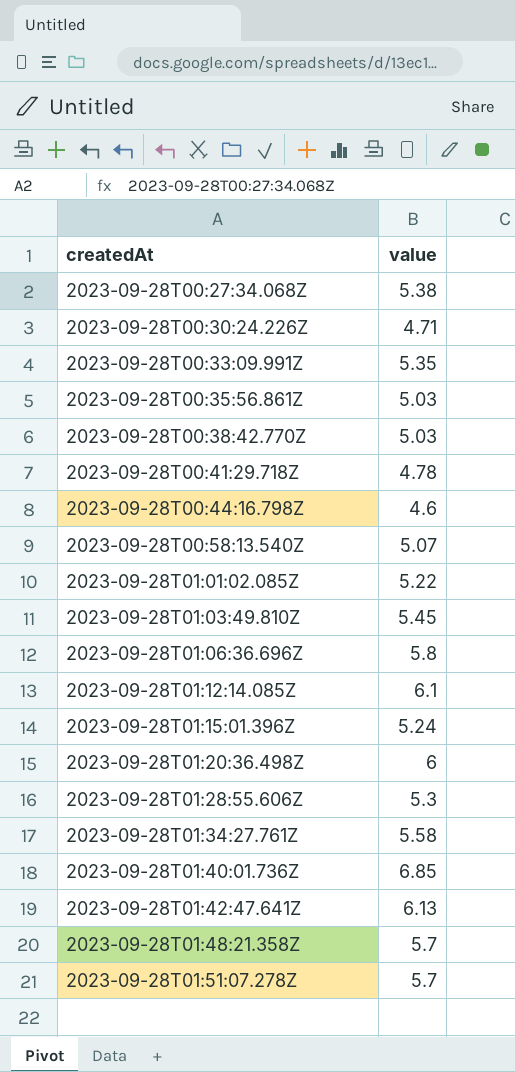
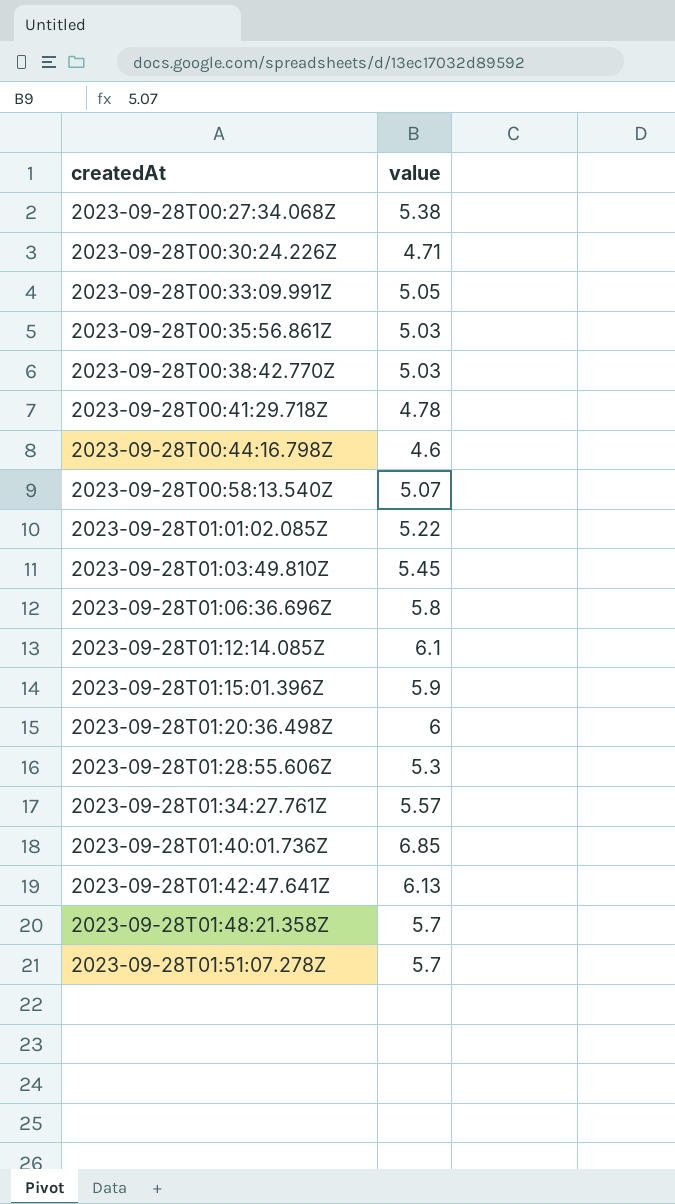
2023-09-28T00:33:09.991Z | value: 5.35 -> 5.05
2023-09-28T01:15:01.396Z | value: 5.24 -> 5.9
2023-09-28T01:34:27.761Z | value: 5.58 -> 5.57

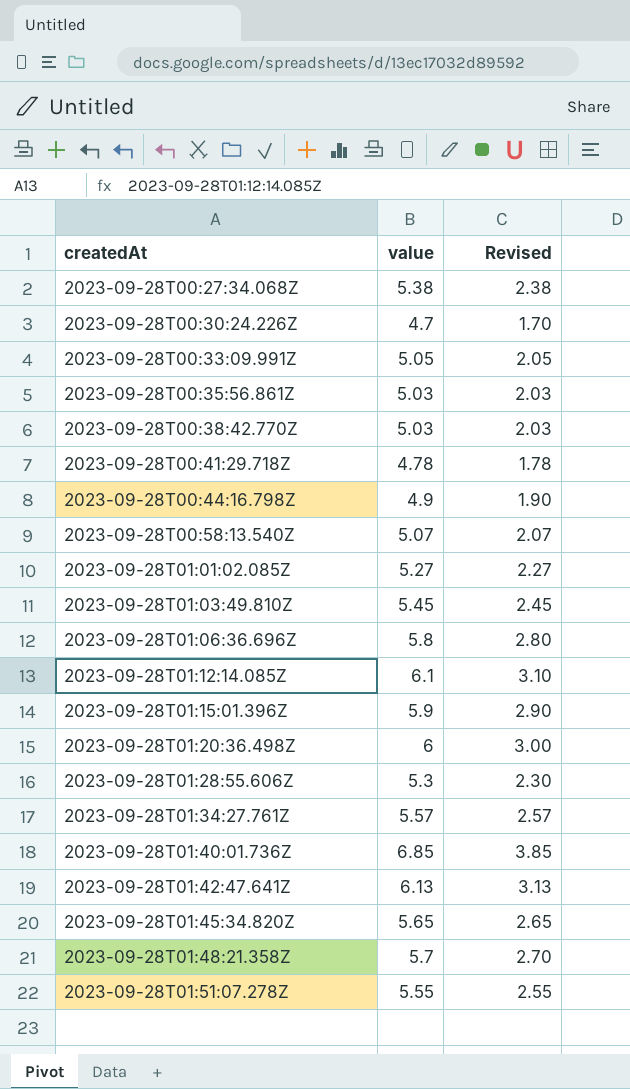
column Revised | formula: none -> [value] - 3
2023-09-28T00:30:24.226Z | value: 4.71 -> 4.7
2023-09-28T00:44:16.798Z | value: 4.6 -> 4.9
2023-09-28T01:01:02.085Z | value: 5.22 -> 5.27
row 2023-09-28T01:45:34.820Z: none -> 5.65 | 2.65
2023-09-28T01:51:07.278Z | value: 5.7 -> 5.55

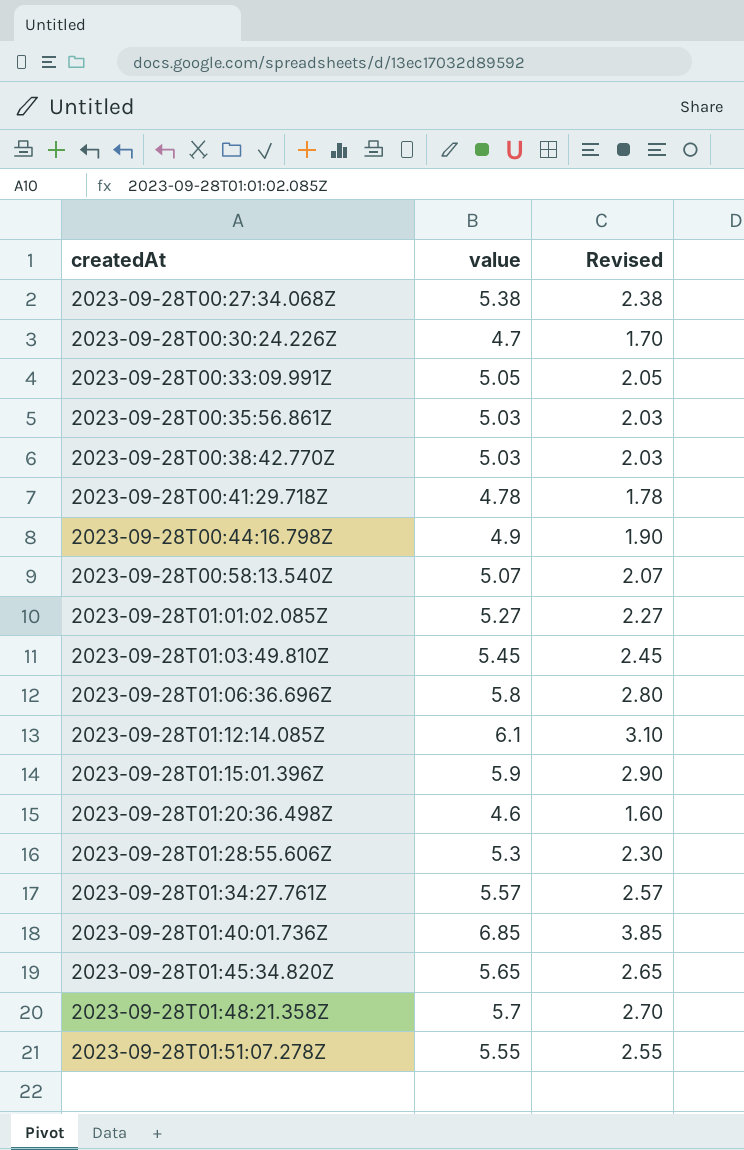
row 2023-09-28T01:42:47.641Z: 6.13 | 3.13 -> none
2023-09-28T01:20:36.498Z | value: 6 -> 4.6
2023-09-28T01:20:36.498Z | Revised: 3.00 -> 1.60

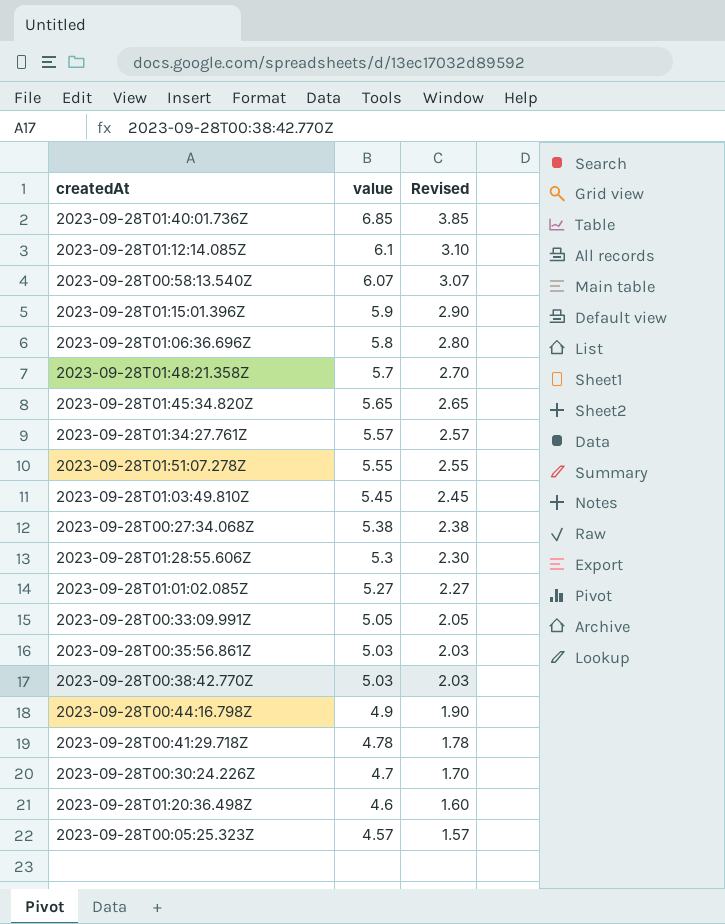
row order: createdAt ascending -> value descending
2023-09-28T00:58:13.540Z | value: 5.07 -> 6.07
2023-09-28T00:58:13.540Z | Revised: 2.07 -> 3.07
row 2023-09-28T00:05:25.323Z: none -> 4.57 | 1.57

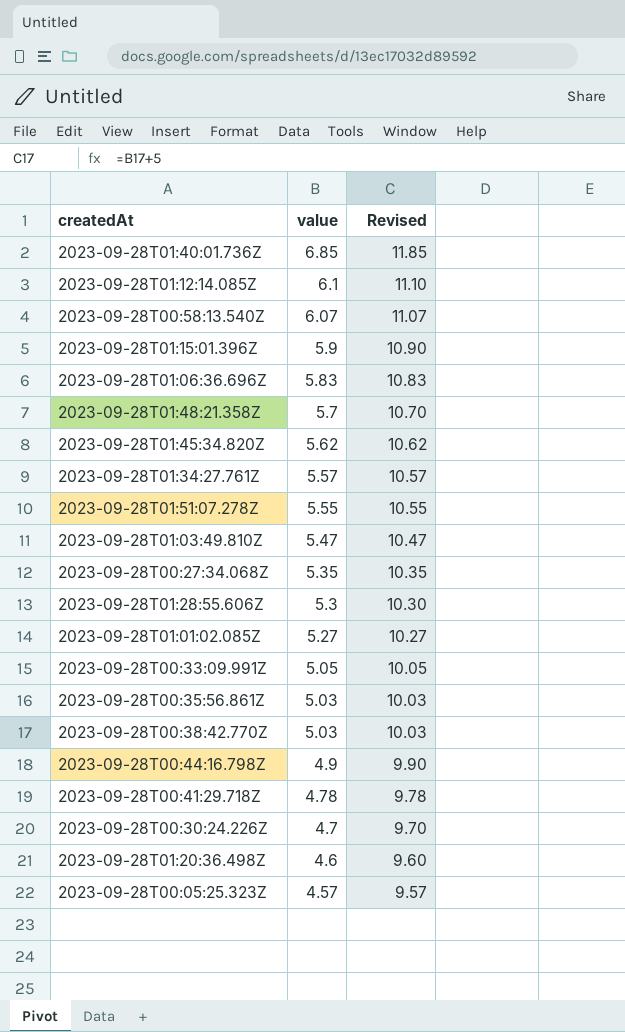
column Revised | formula: [value] - 3 -> [value] + 5
2023-09-28T01:06:36.696Z | value: 5.8 -> 5.83
2023-09-28T01:45:34.820Z | value: 5.65 -> 5.62
2023-09-28T01:03:49.810Z | value: 5.45 -> 5.47
2023-09-28T00:27:34.068Z | value: 5.38 -> 5.35

